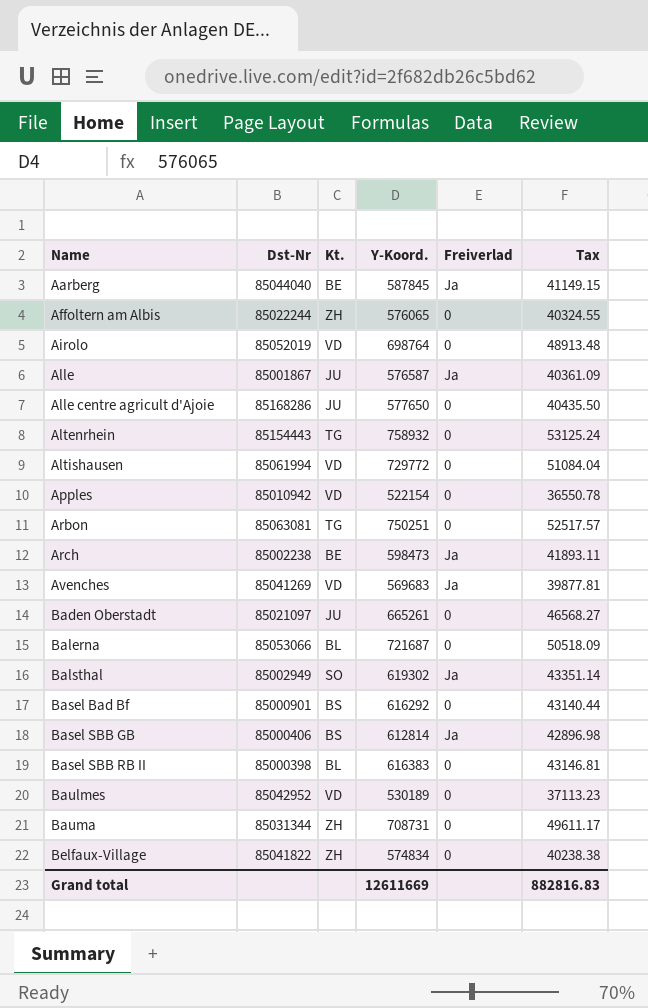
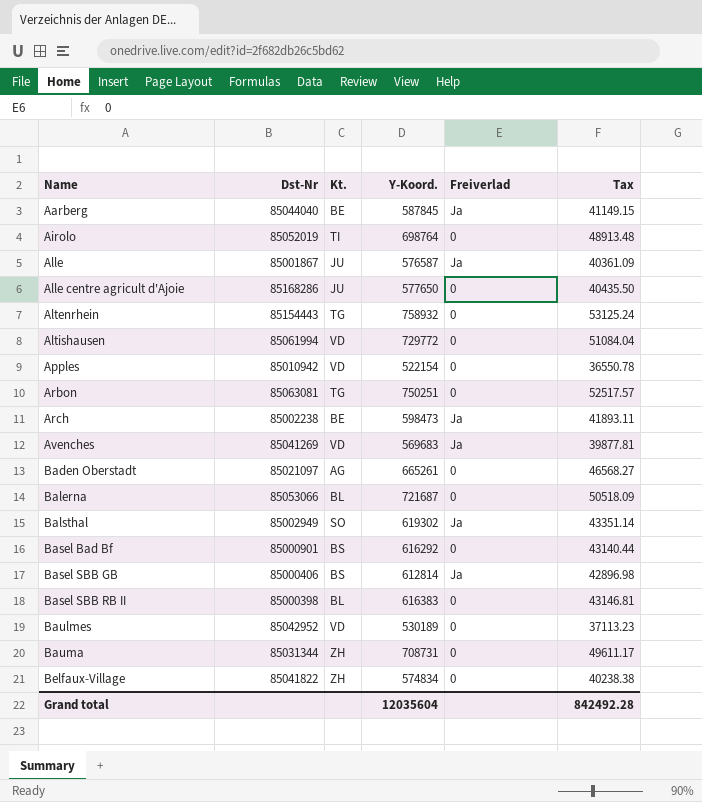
row Affoltern am Albis: 85022244 | ZH | 576065 | 0 | 40324.55 -> none
Airolo | Kt.: VD -> TI
Baden Oberstadt | Kt.: JU -> AG
Grand total | Y-Koord.: 12611669 -> 12035604
Grand total | Tax: 882816.83 -> 842492.28

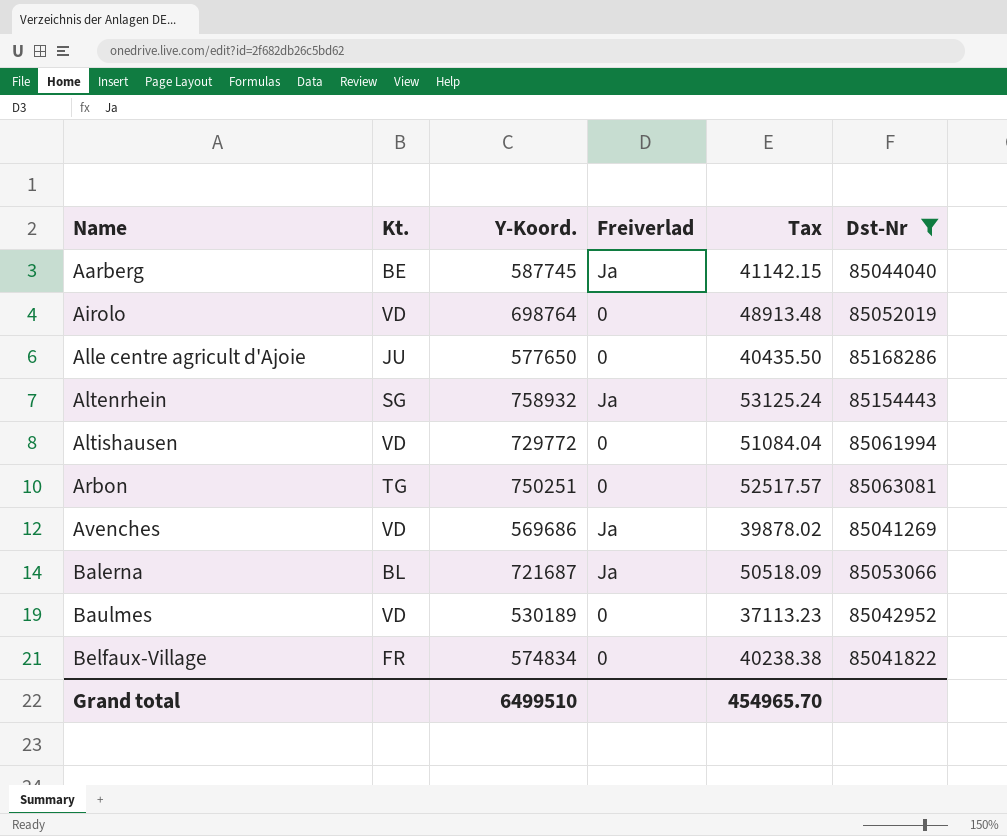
filter: none -> Dst-Nr >= 85041269
column Dst-Nr | position: 2 -> 6
Aarberg | Y-Koord.: 587845 -> 587745
Aarberg | Tax: 41149.15 -> 41142.15
Airolo | Kt.: TI -> VD
Altenrhein | Kt.: TG -> SG
Altenrhein | Freiverlad: 0 -> Ja
Avenches | Y-Koord.: 569683 -> 569686
Avenches | Tax: 39877.81 -> 39878.02
Balerna | Freiverlad: 0 -> Ja
Belfaux-Village | Kt.: ZH -> FR
Grand total | Y-Koord.: 12035604 -> 6499510
Grand total | Tax: 842492.28 -> 454965.70

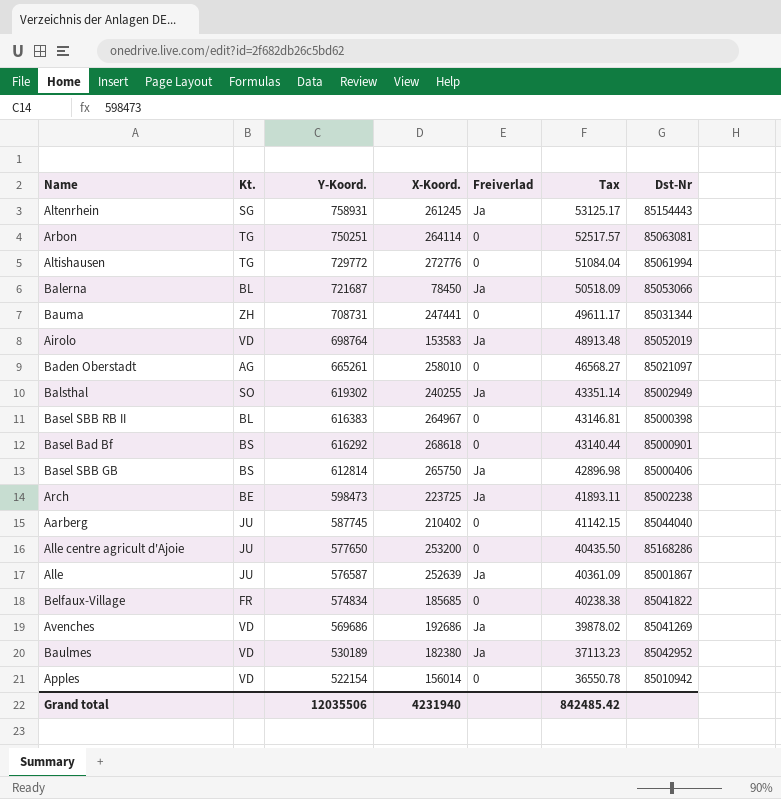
filter: Dst-Nr >= 85041269 -> none
row order: Name ascending -> Y-Koord. descending
column X-Koord. | position: none -> 4
Altenrhein | Y-Koord.: 758932 -> 758931
Altenrhein | Tax: 53125.24 -> 53125.17
Altishausen | Kt.: VD -> TG
Airolo | Freiverlad: 0 -> Ja
Aarberg | Kt.: BE -> JU
Aarberg | Freiverlad: Ja -> 0
Baulmes | Freiverlad: 0 -> Ja
Grand total | Y-Koord.: 6499510 -> 12035506
Grand total | Tax: 454965.70 -> 842485.42

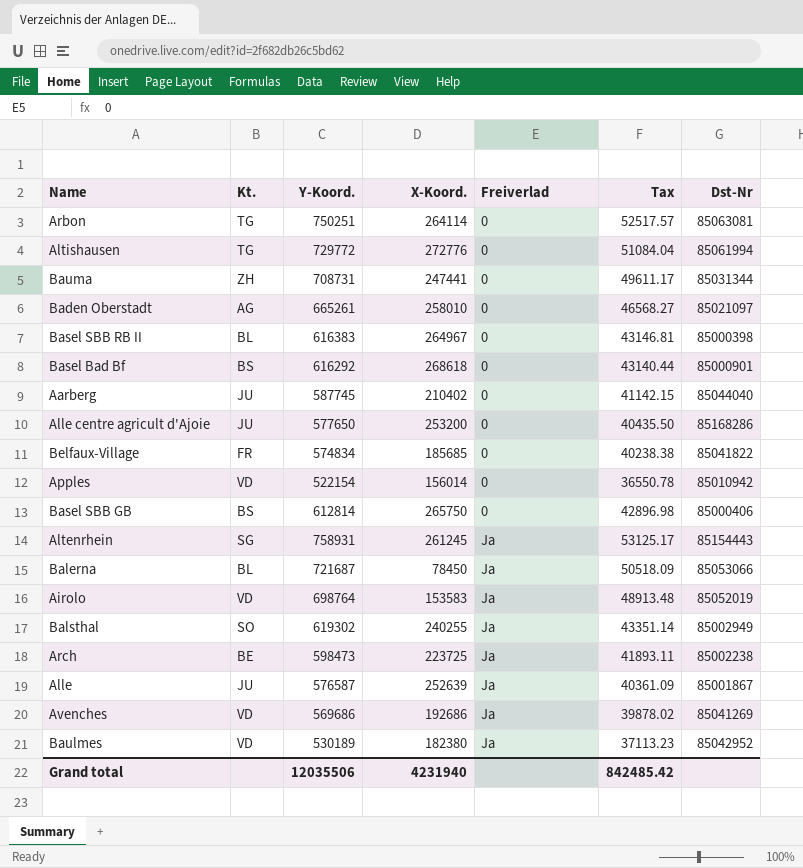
row order: Y-Koord. descending -> Freiverlad ascending
Basel SBB GB | Freiverlad: Ja -> 0

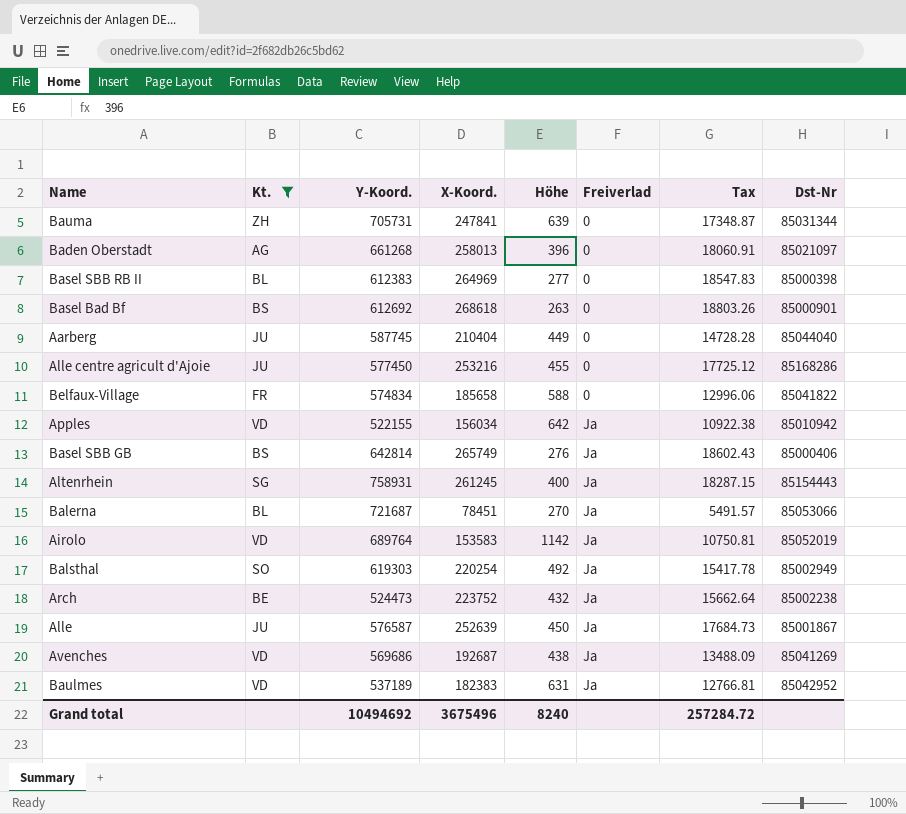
filter: none -> Kt. != TG
column Höhe | position: none -> 5
column Tax | formula: [Y-Koord.] * 0.07 -> [X-Koord.] * 0.07
Bauma | Y-Koord.: 708731 -> 705731
Bauma | X-Koord.: 247441 -> 247841
Baden Oberstadt | Y-Koord.: 665261 -> 661268
Baden Oberstadt | X-Koord.: 258010 -> 258013
Basel SBB RB II | Y-Koord.: 616383 -> 612383
Basel SBB RB II | X-Koord.: 264967 -> 264969
Basel Bad Bf | Y-Koord.: 616292 -> 612692
Aarberg | X-Koord.: 210402 -> 210404
Alle centre agricult d'Ajoie | Y-Koord.: 577650 -> 577450
Alle centre agricult d'Ajoie | X-Koord.: 253200 -> 253216
Belfaux-Village | X-Koord.: 185685 -> 185658
Apples | Y-Koord.: 522154 -> 522155
Apples | X-Koord.: 156014 -> 156034
Apples | Freiverlad: 0 -> Ja
Basel SBB GB | Y-Koord.: 612814 -> 642814
Basel SBB GB | X-Koord.: 265750 -> 265749
Basel SBB GB | Freiverlad: 0 -> Ja
Balerna | X-Koord.: 78450 -> 78451
Airolo | Y-Koord.: 698764 -> 689764
Balsthal | Y-Koord.: 619302 -> 619303
Balsthal | X-Koord.: 240255 -> 220254
Arch | Y-Koord.: 598473 -> 524473
Arch | X-Koord.: 223725 -> 223752
Avenches | X-Koord.: 192686 -> 192687
Baulmes | Y-Koord.: 530189 -> 537189
Baulmes | X-Koord.: 182380 -> 182383
Grand total | Y-Koord.: 12035506 -> 10494692
Grand total | X-Koord.: 4231940 -> 3675496
Grand total | Tax: 842485.42 -> 257284.72

